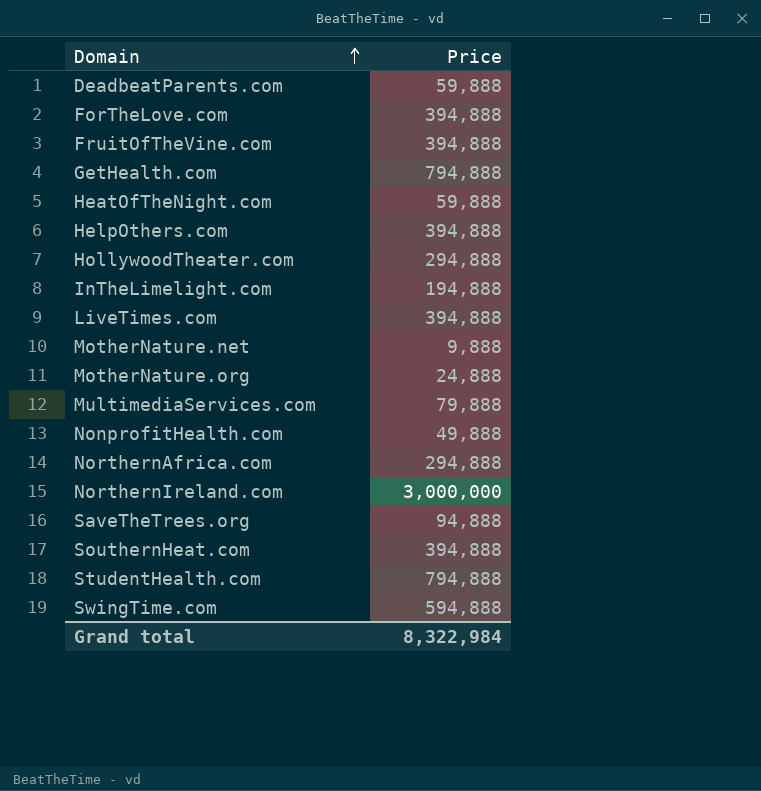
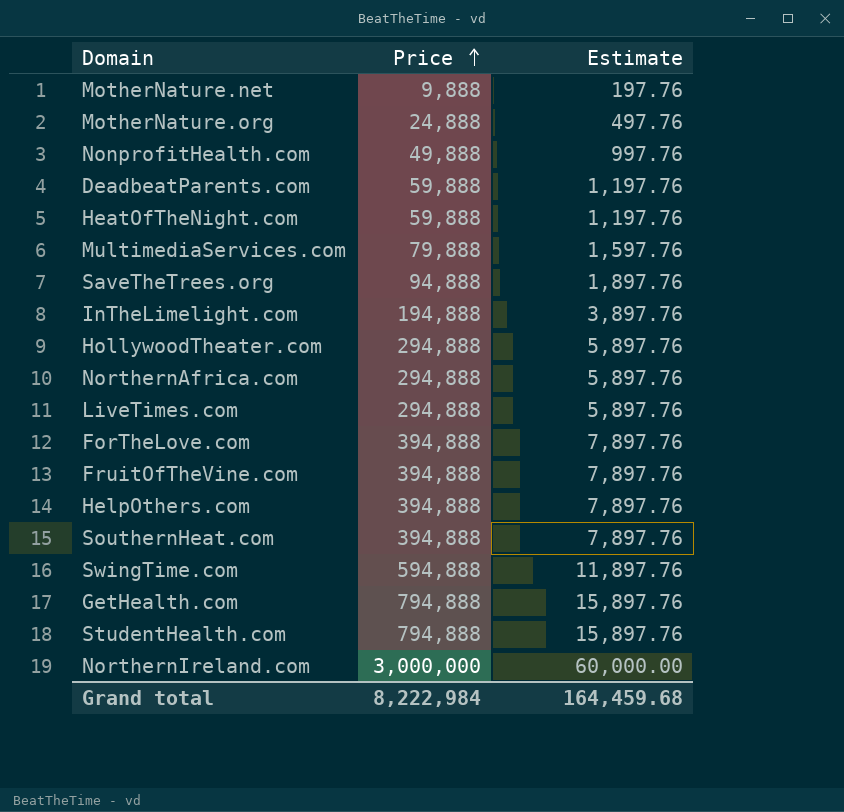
row order: Domain ascending -> Price ascending
column Estimate | formula: none -> [Price] * 0.02
LiveTimes.com | Price: 394,888 -> 294,888
Grand total | Price: 8,322,984 -> 8,222,984

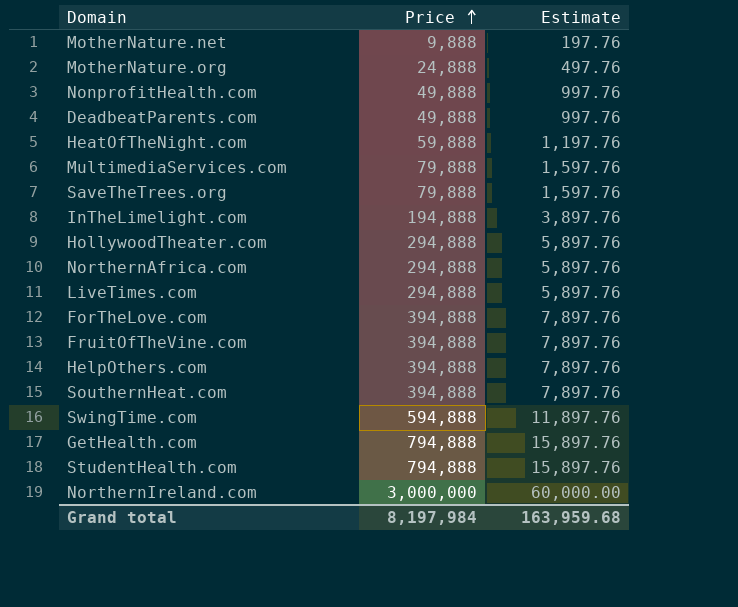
DeadbeatParents.com | Price: 59,888 -> 49,888
DeadbeatParents.com | Estimate: 1,197.76 -> 997.76
SaveTheTrees.org | Price: 94,888 -> 79,888
SaveTheTrees.org | Estimate: 1,897.76 -> 1,597.76
Grand total | Price: 8,222,984 -> 8,197,984
Grand total | Estimate: 164,459.68 -> 163,959.68

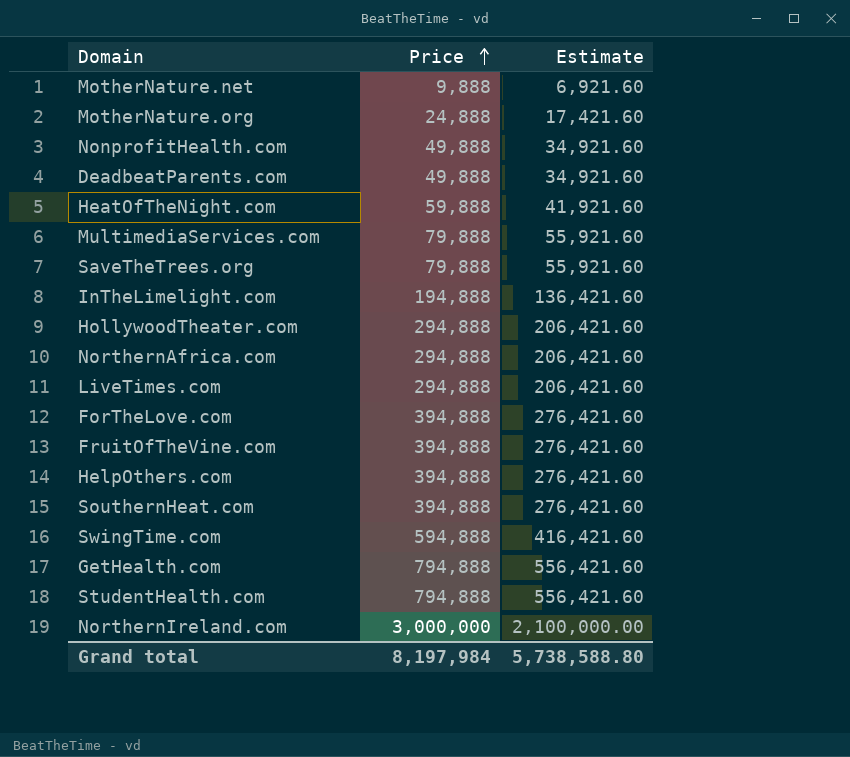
column Estimate | formula: [Price] * 0.02 -> [Price] * 0.7
Grand total | Estimate: 163,959.68 -> 5,738,588.80

